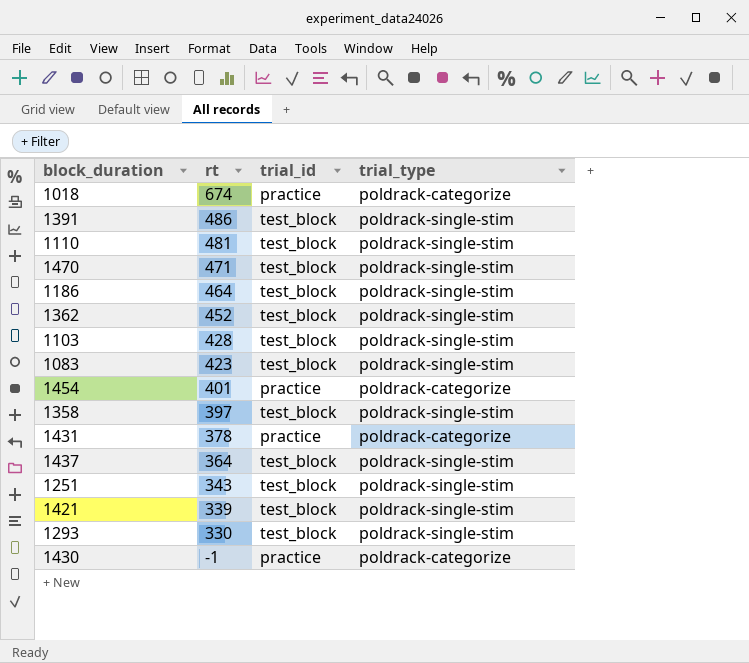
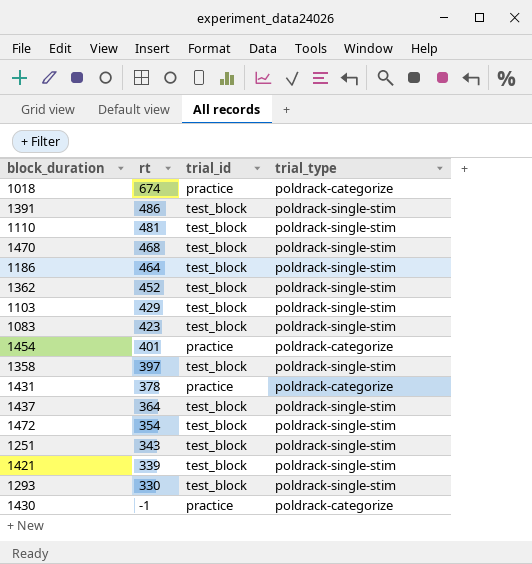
1470 | rt: 471 -> 468
1103 | rt: 428 -> 429
row 1472: none -> 354 | test_block | poldrack-single-stim

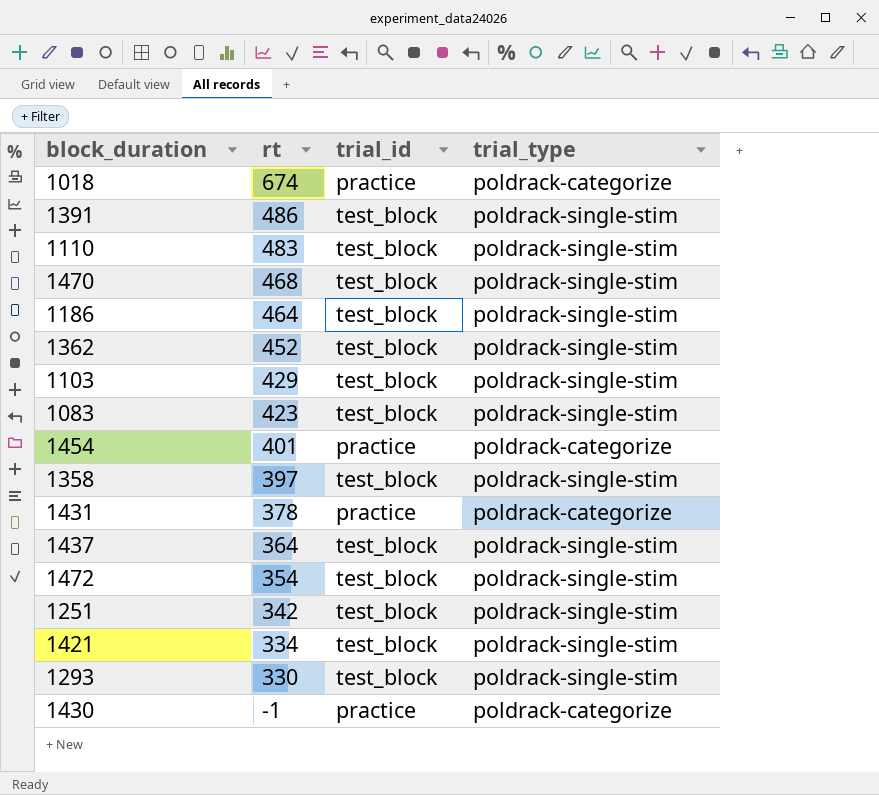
1110 | rt: 481 -> 483
1251 | rt: 343 -> 342
1421 | rt: 339 -> 334

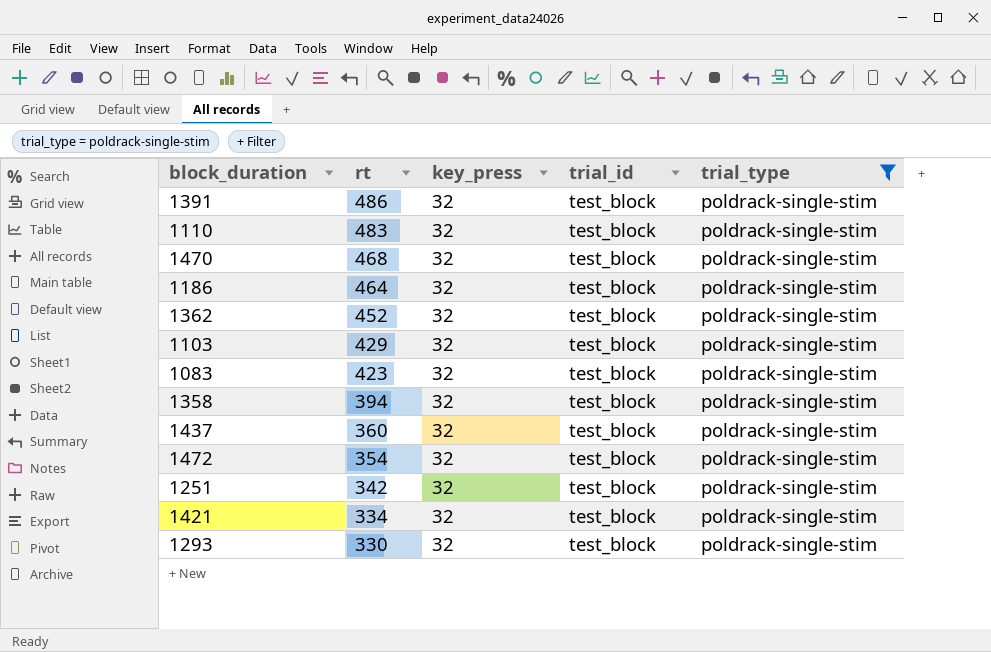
filter: none -> trial_type = poldrack-single-stim
column key_press | position: none -> 3
1358 | rt: 397 -> 394
1437 | rt: 364 -> 360

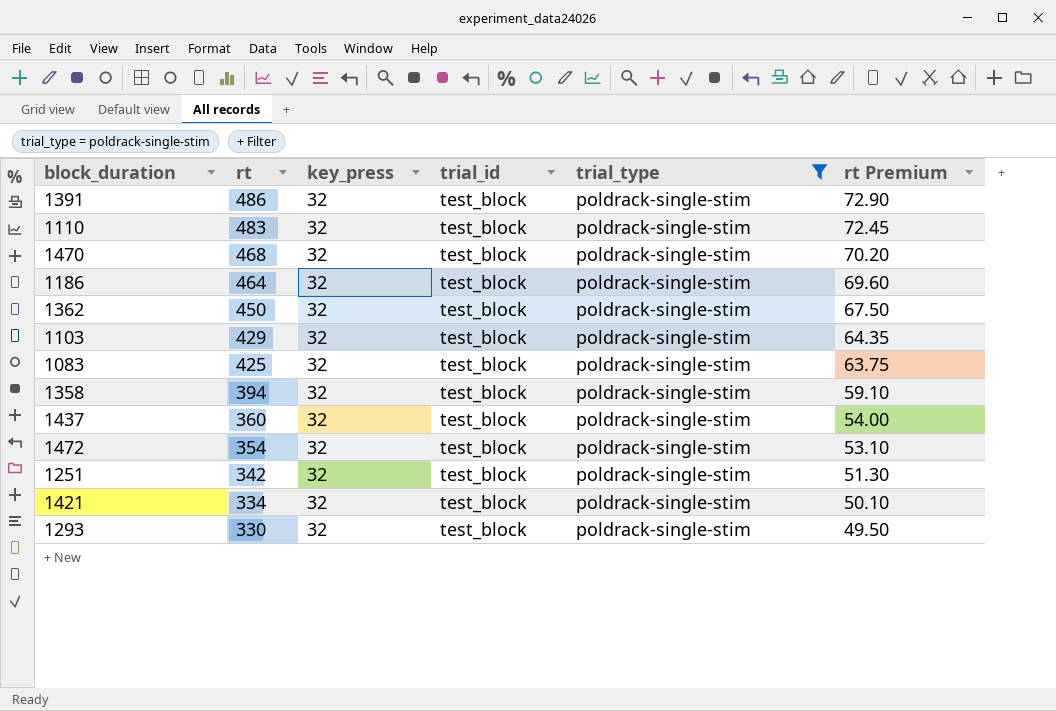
column rt Premium | formula: none -> [rt] * 0.15
1362 | rt: 452 -> 450
1083 | rt: 423 -> 425

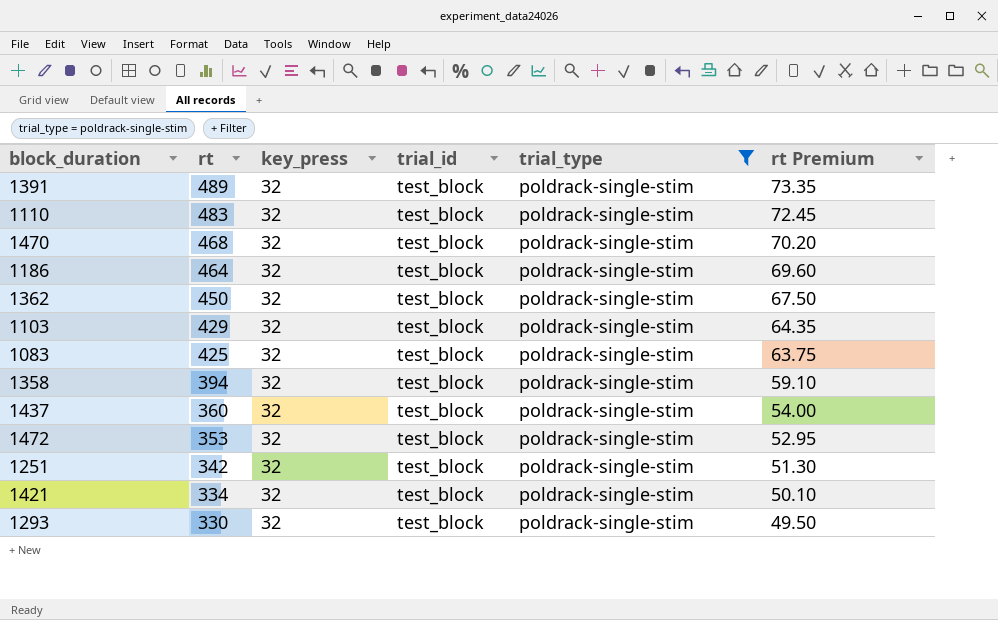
1391 | rt: 486 -> 489
1391 | rt Premium: 72.90 -> 73.35
1472 | rt: 354 -> 353
1472 | rt Premium: 53.10 -> 52.95

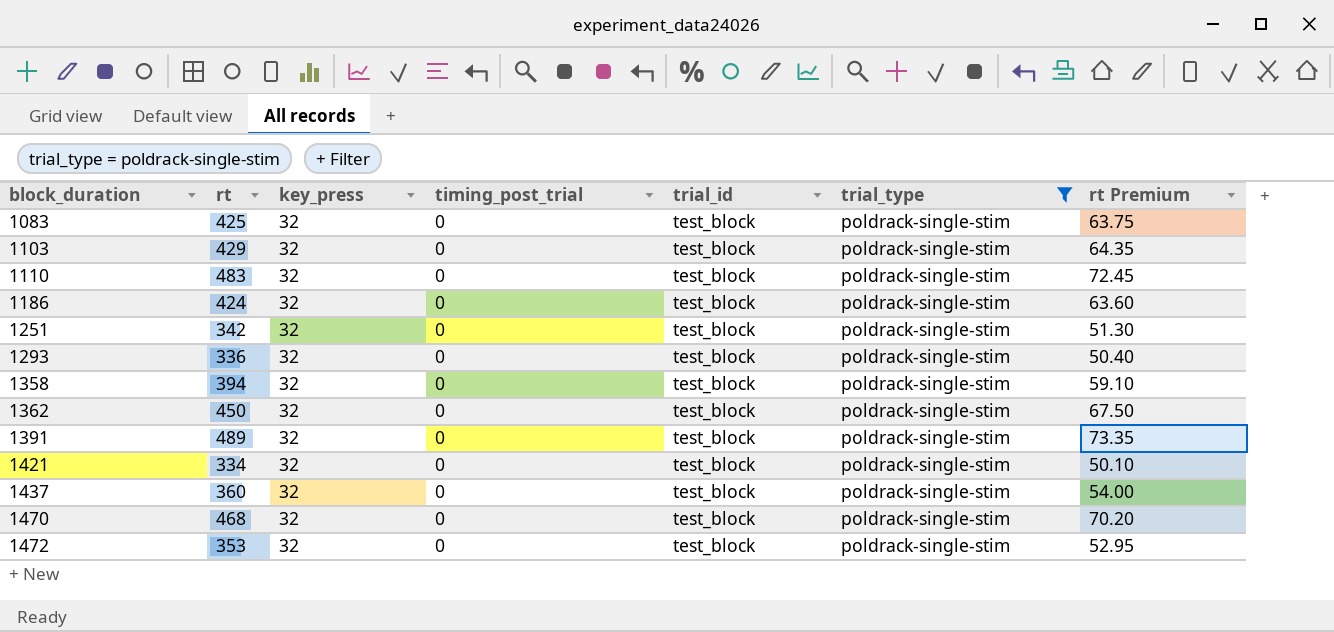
row order: rt descending -> block_duration ascending
column timing_post_trial | position: none -> 4
1186 | rt: 464 -> 424
1186 | rt Premium: 69.60 -> 63.60
1293 | rt: 330 -> 336
1293 | rt Premium: 49.50 -> 50.40

